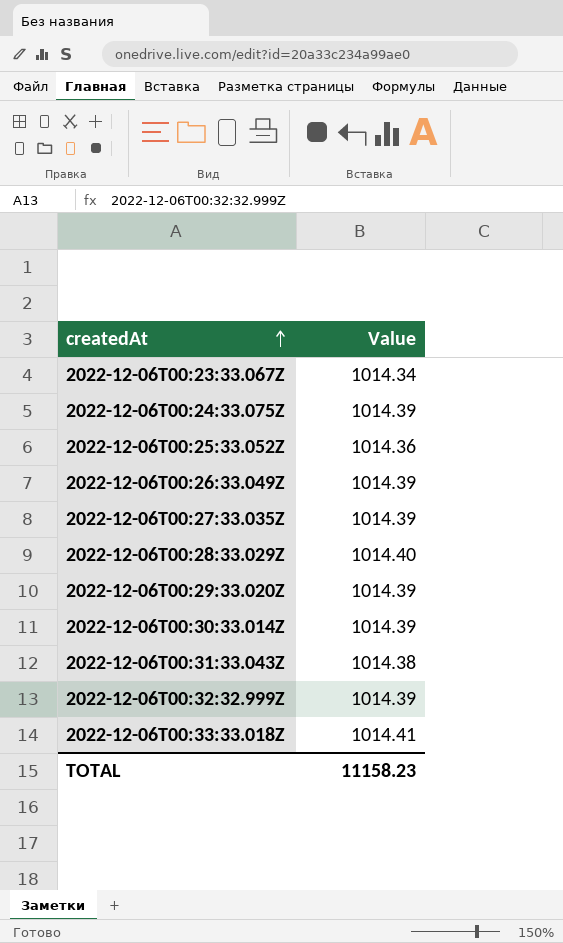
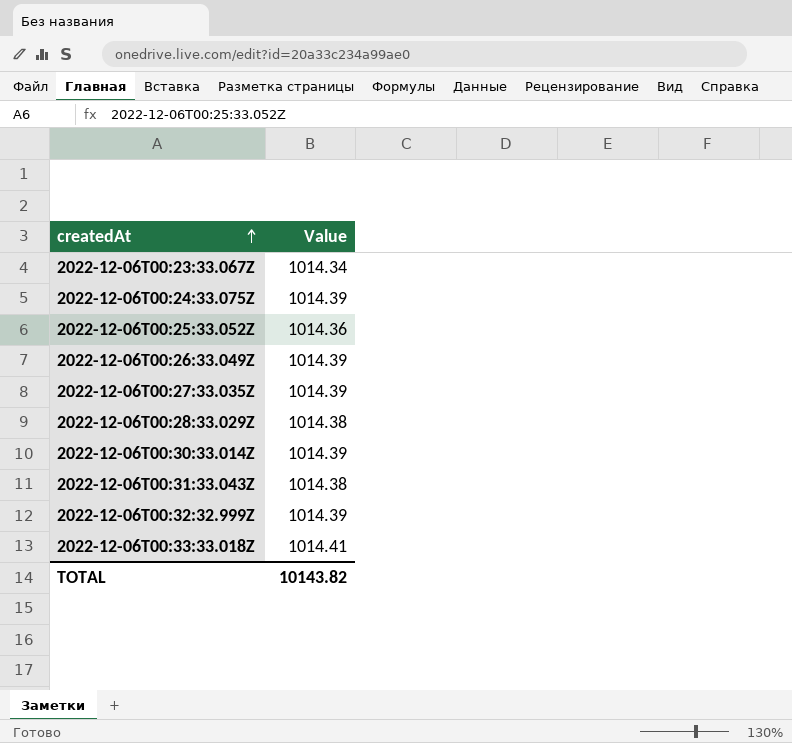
row 2022-12-06T00:29:33.020Z: 1014.39 -> none
2022-12-06T00:28:33.029Z | Value: 1014.40 -> 1014.38
TOTAL | Value: 11158.23 -> 10143.82

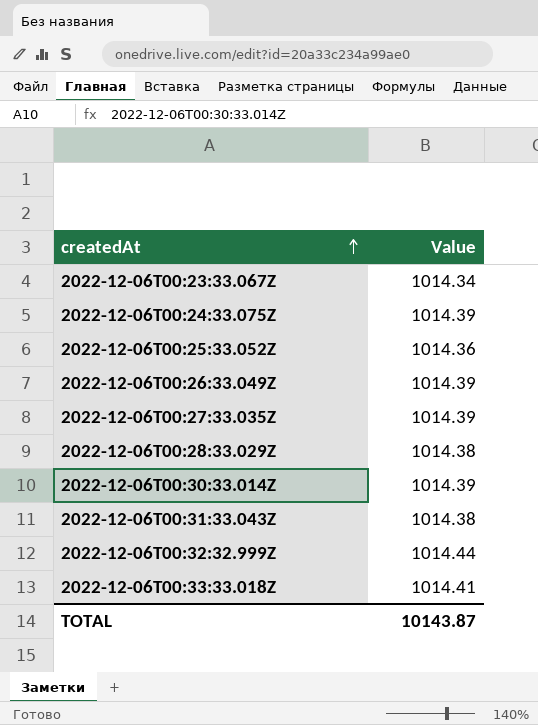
2022-12-06T00:32:32.999Z | Value: 1014.39 -> 1014.44
TOTAL | Value: 10143.82 -> 10143.87

